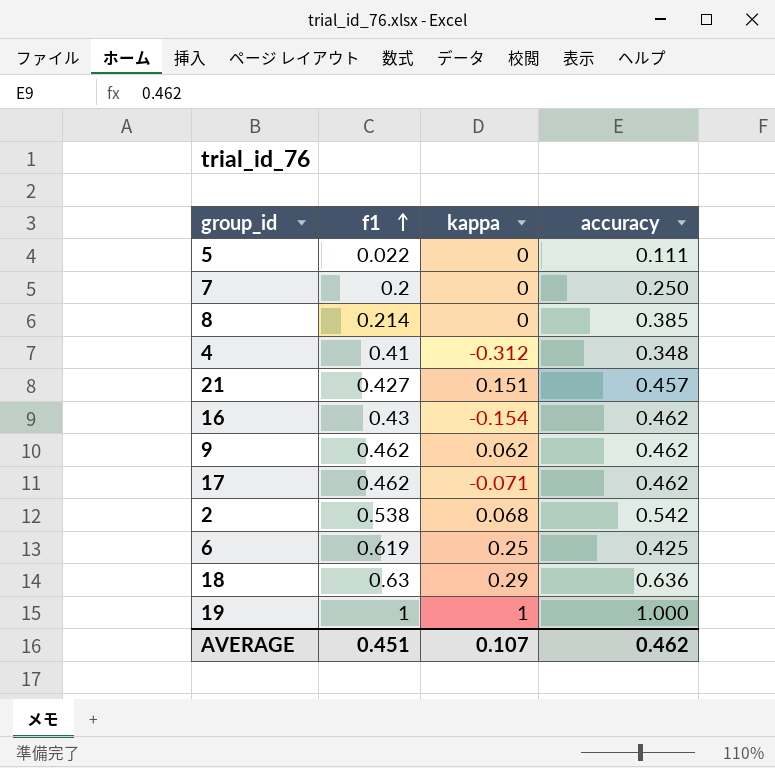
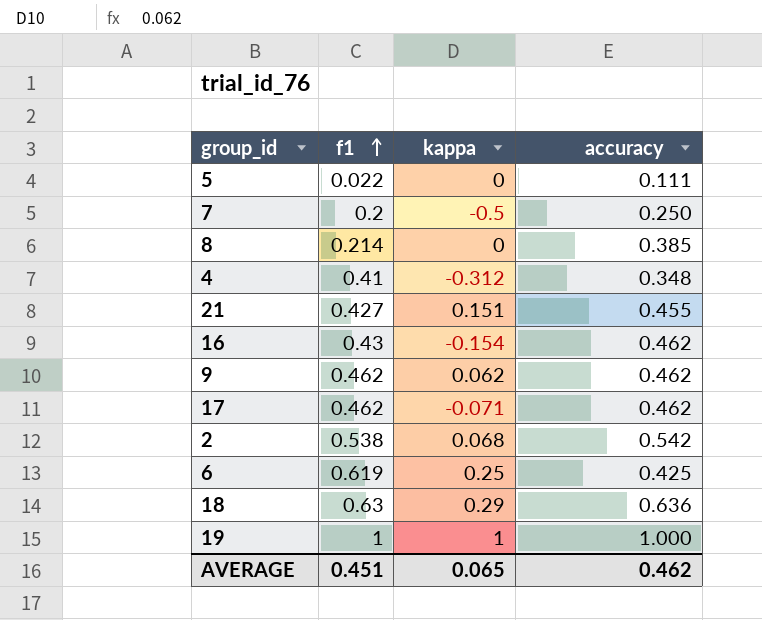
7 | kappa: 0 -> -0.5
21 | accuracy: 0.457 -> 0.455
AVERAGE | kappa: 0.107 -> 0.065

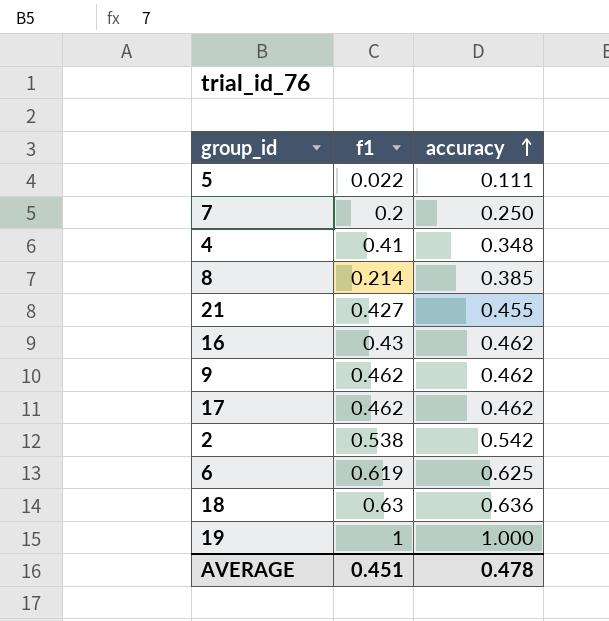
row order: f1 ascending -> accuracy ascending
column kappa | position: 3 -> none
6 | accuracy: 0.425 -> 0.625
AVERAGE | accuracy: 0.462 -> 0.478

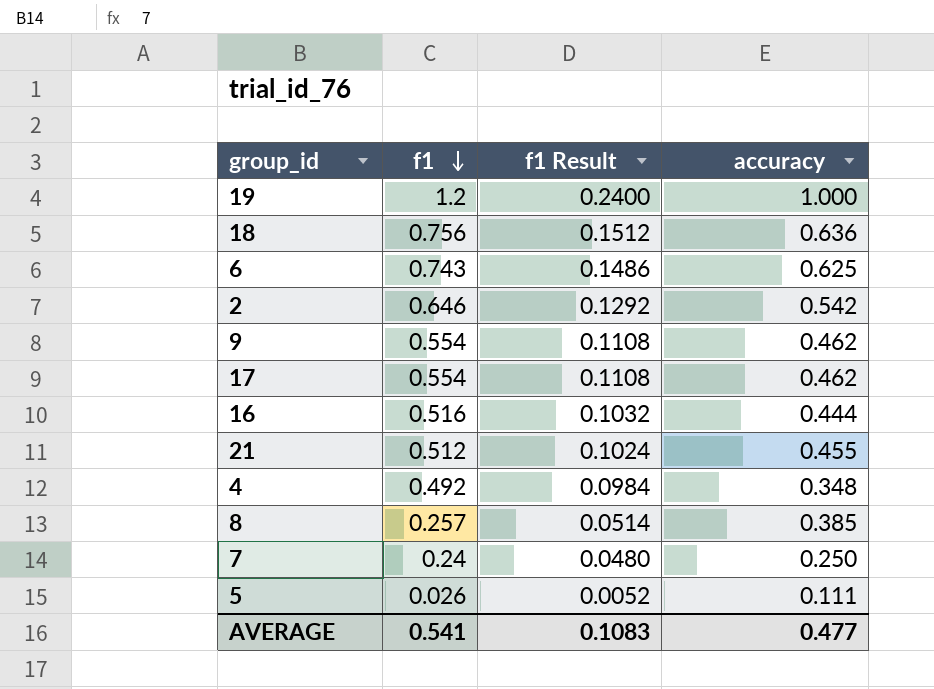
row order: accuracy ascending -> f1 descending
column f1 Result | formula: none -> [f1] * 0.2
19 | f1: 1 -> 1.2
18 | f1: 0.63 -> 0.756
6 | f1: 0.619 -> 0.743
2 | f1: 0.538 -> 0.646
9 | f1: 0.462 -> 0.554
17 | f1: 0.462 -> 0.554
16 | f1: 0.43 -> 0.516
16 | accuracy: 0.462 -> 0.444
21 | f1: 0.427 -> 0.512
4 | f1: 0.41 -> 0.492
8 | f1: 0.214 -> 0.257
7 | f1: 0.2 -> 0.24
5 | f1: 0.022 -> 0.026
AVERAGE | f1: 0.451 -> 0.541
AVERAGE | accuracy: 0.478 -> 0.477

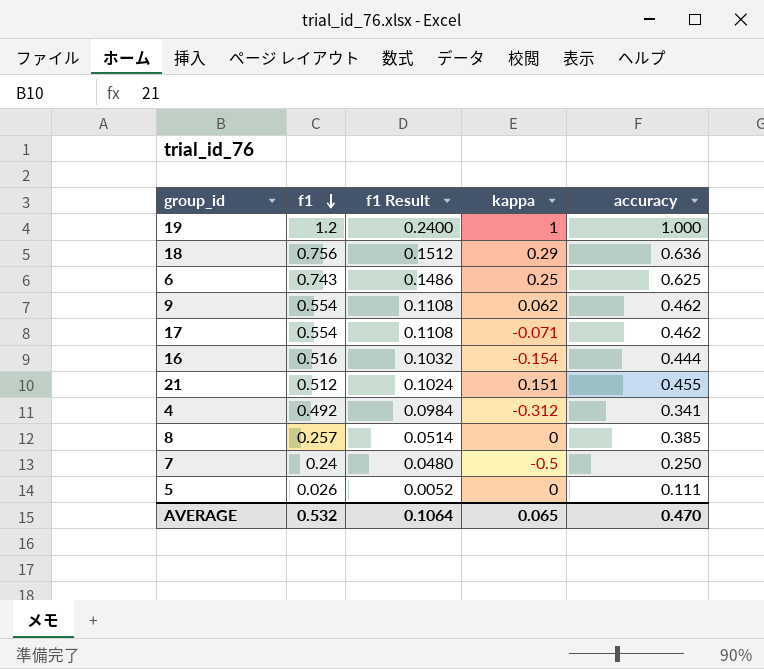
column kappa | position: none -> 4
row 2: 0.646 | 0.1292 | 0.542 -> none
4 | accuracy: 0.348 -> 0.341
AVERAGE | f1: 0.541 -> 0.532
AVERAGE | f1 Result: 0.1083 -> 0.1064
AVERAGE | accuracy: 0.477 -> 0.470

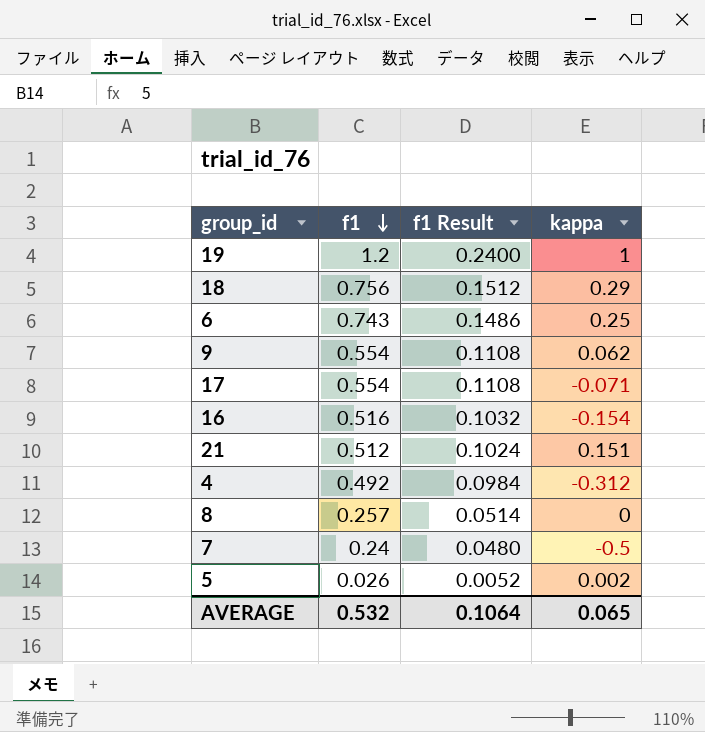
column accuracy | position: 5 -> none
5 | kappa: 0 -> 0.002

